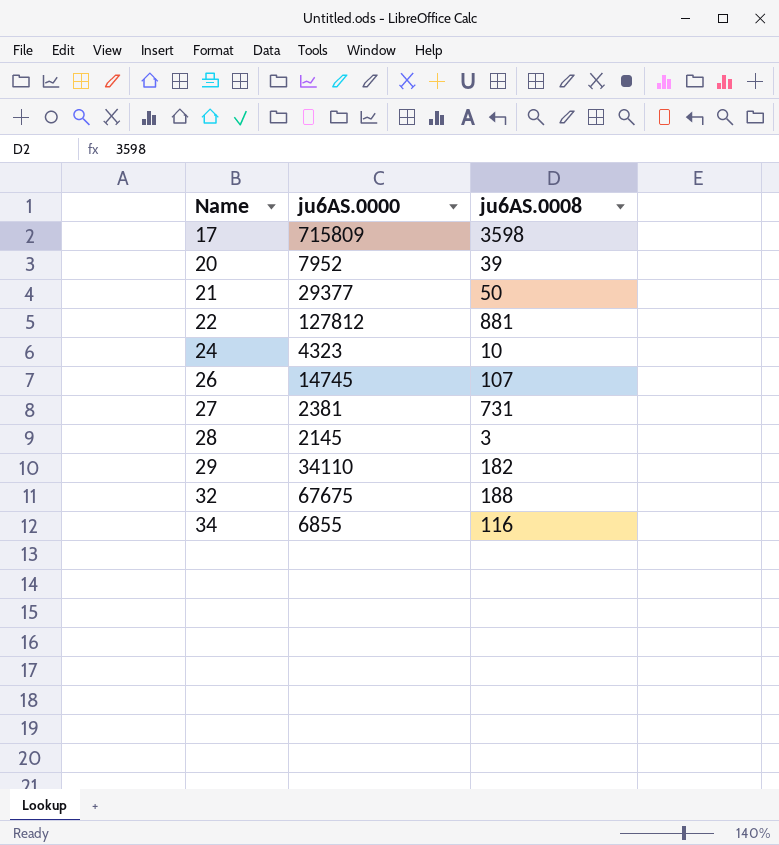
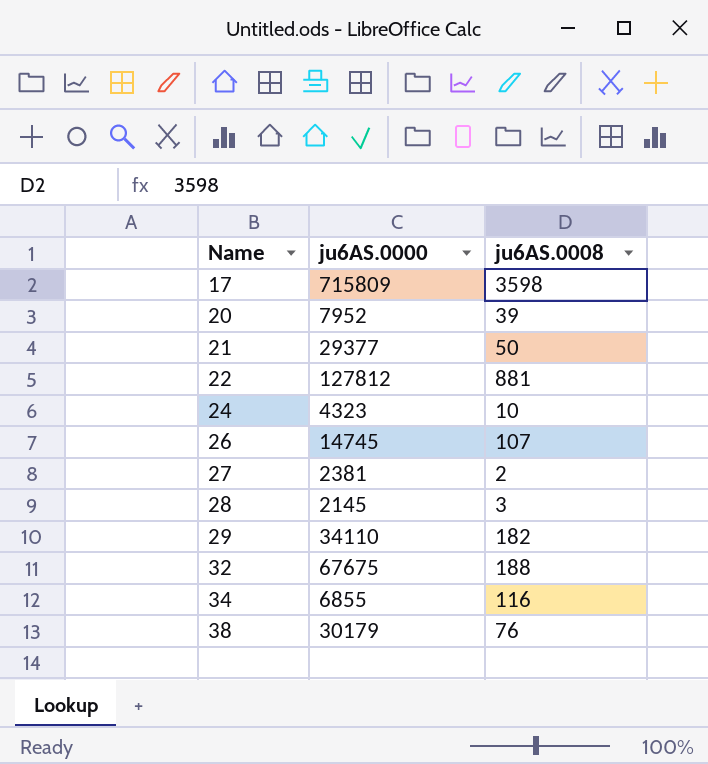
27 | ju6AS.0008: 731 -> 2
row 38: none -> 30179 | 76

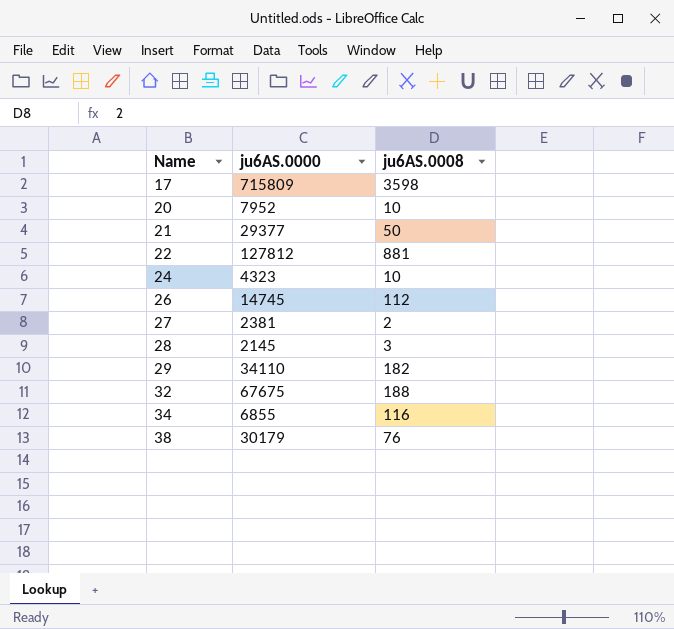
20 | ju6AS.0008: 39 -> 10
26 | ju6AS.0008: 107 -> 112

